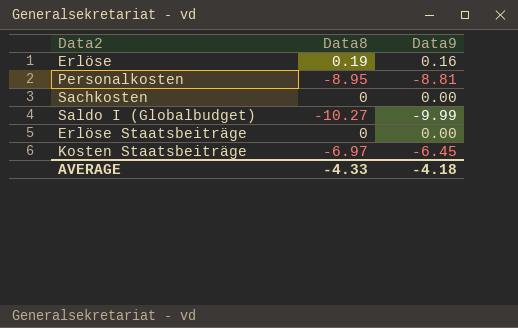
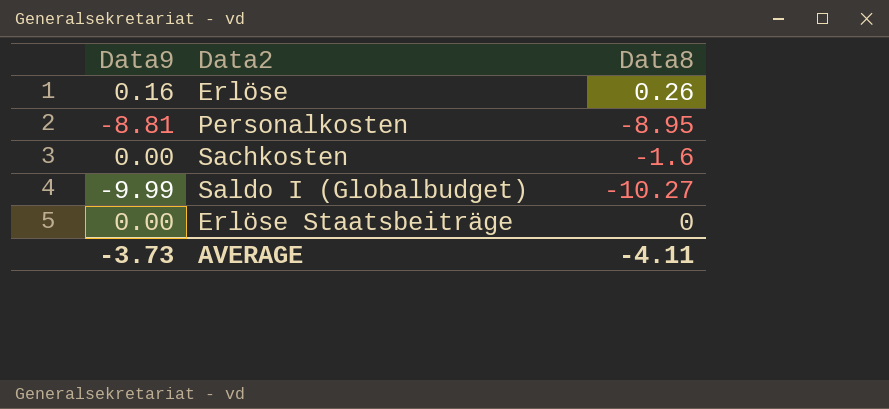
column Data9 | position: 3 -> 1
row Kosten Staatsbeiträge: -6.97 | -6.45 -> none
Erlöse | Data8: 0.19 -> 0.26
Sachkosten | Data8: 0 -> -1.6
AVERAGE | Data9: -4.18 -> -3.73
AVERAGE | Data8: -4.33 -> -4.11

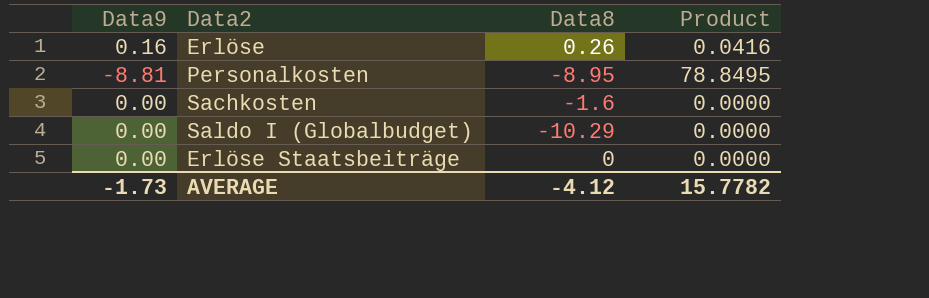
column Product | formula: none -> [Data9] * [Data8]
Saldo I (Globalbudget) | Data9: -9.99 -> 0.00
Saldo I (Globalbudget) | Data8: -10.27 -> -10.29
AVERAGE | Data9: -3.73 -> -1.73
AVERAGE | Data8: -4.11 -> -4.12

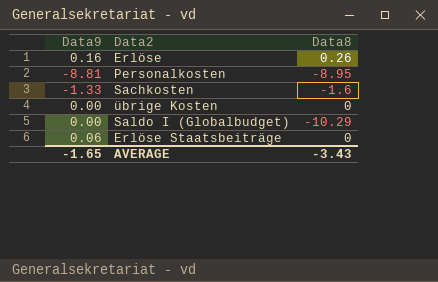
column Product | formula: [Data9] * [Data8] -> none
Sachkosten | Data9: 0.00 -> -1.33
row übrige Kosten: none -> 0.00 | 0
Erlöse Staatsbeiträge | Data9: 0.00 -> 0.06
AVERAGE | Data9: -1.73 -> -1.65
AVERAGE | Data8: -4.12 -> -3.43

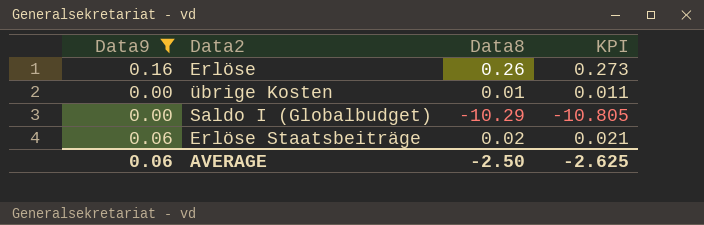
filter: none -> Data9 >= 0.00
column KPI | formula: none -> [Data8] * 1.05
übrige Kosten | Data8: 0 -> 0.01
Erlöse Staatsbeiträge | Data8: 0 -> 0.02
AVERAGE | Data9: -1.65 -> 0.06
AVERAGE | Data8: -3.43 -> -2.50

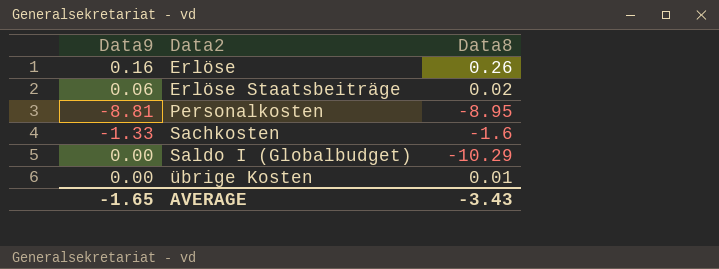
filter: Data9 >= 0.00 -> none
row order: none -> Data2 ascending
column KPI | formula: [Data8] * 1.05 -> none
AVERAGE | Data9: 0.06 -> -1.65
AVERAGE | Data8: -2.50 -> -3.43

